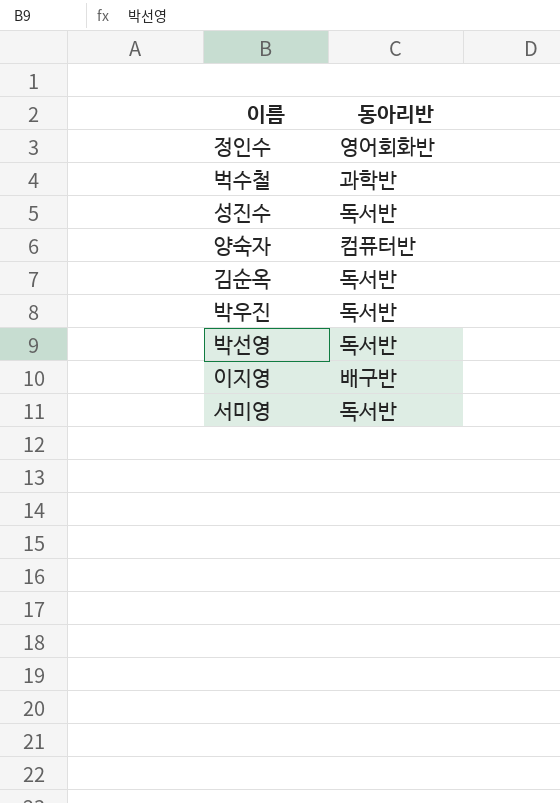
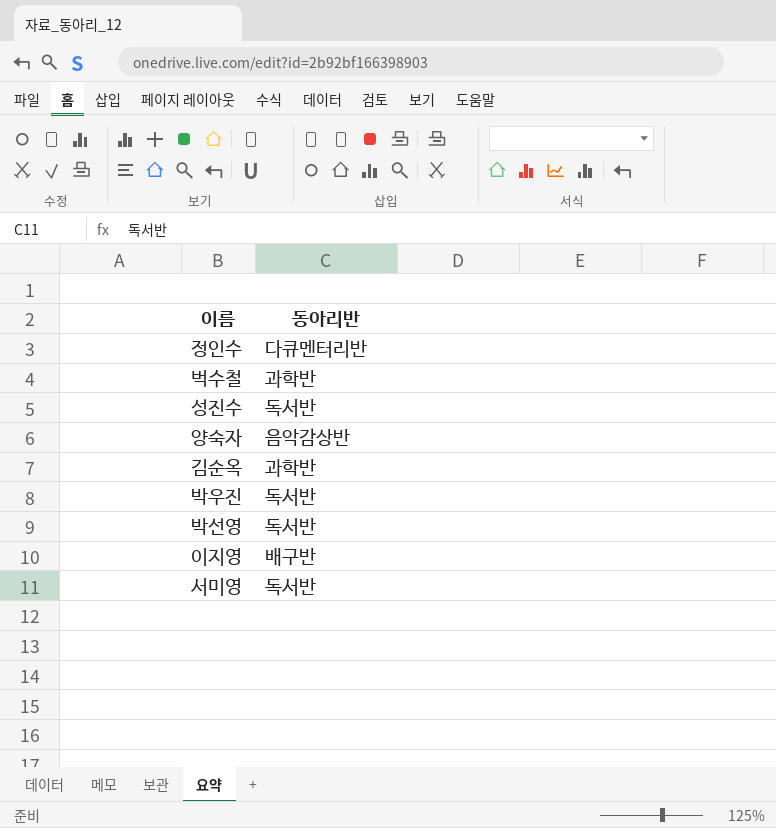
정인수 | 동아리반: 영어회화반 -> 다큐멘터리반
양숙자 | 동아리반: 컴퓨터반 -> 음악감상반
김순옥 | 동아리반: 독서반 -> 과학반

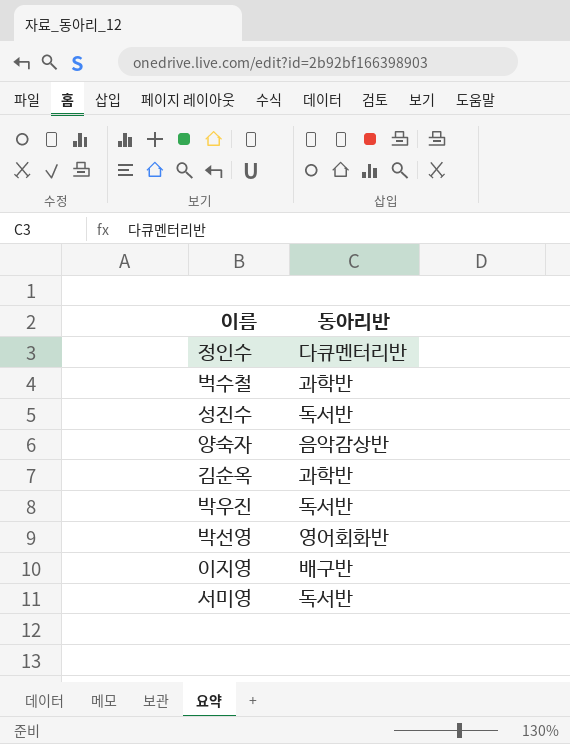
박선영 | 동아리반: 독서반 -> 영어회화반

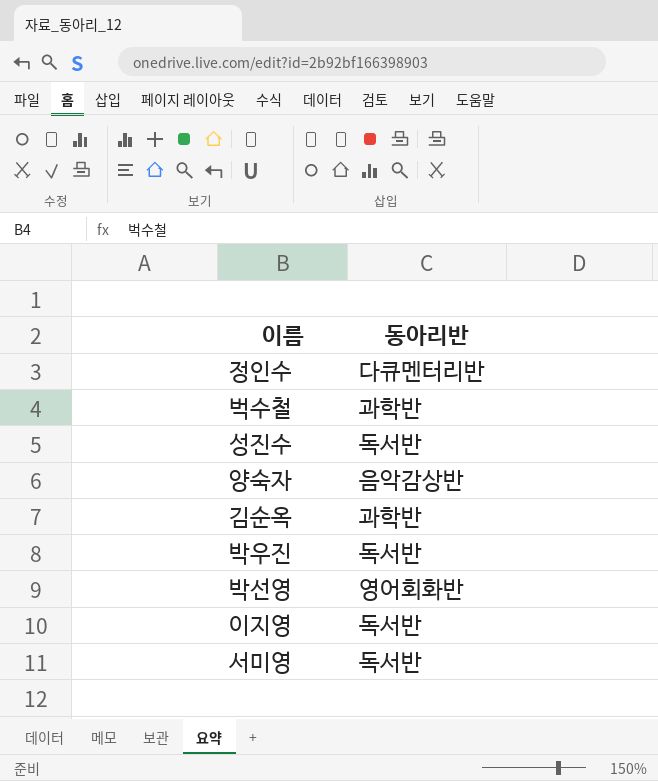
이지영 | 동아리반: 배구반 -> 독서반

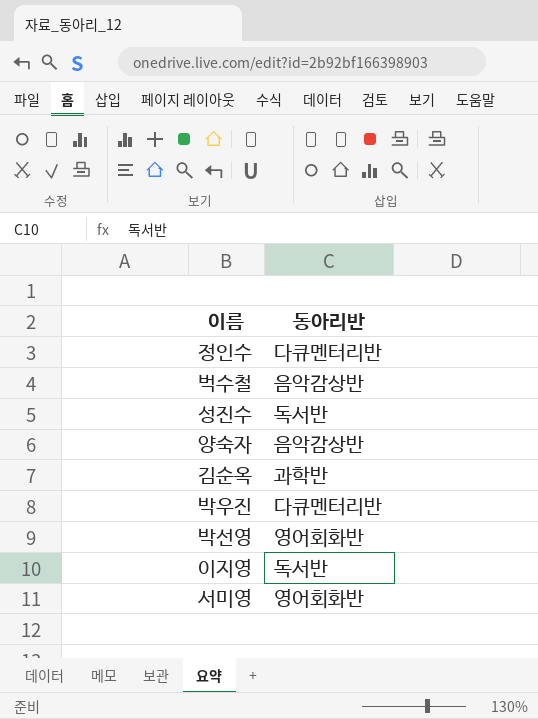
벅수철 | 동아리반: 과학반 -> 음악감상반
박우진 | 동아리반: 독서반 -> 다큐멘터리반
서미영 | 동아리반: 독서반 -> 영어회화반

